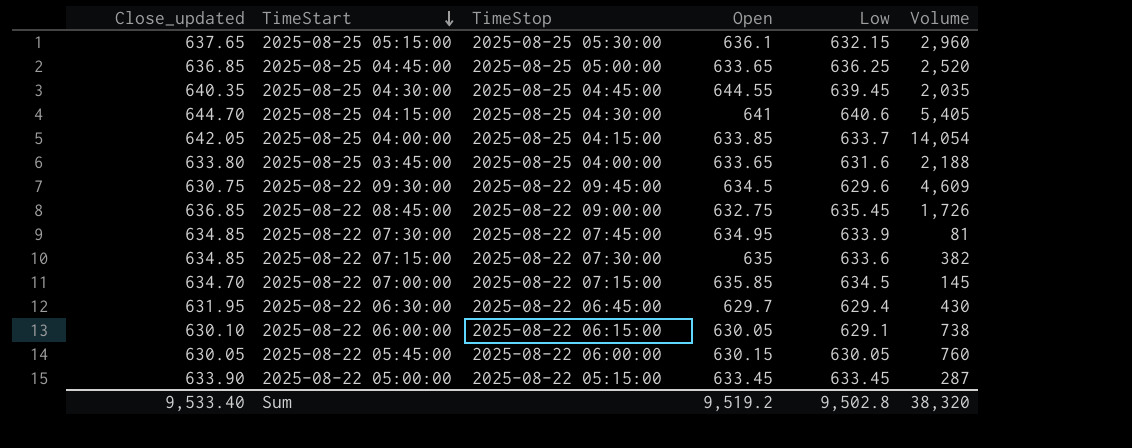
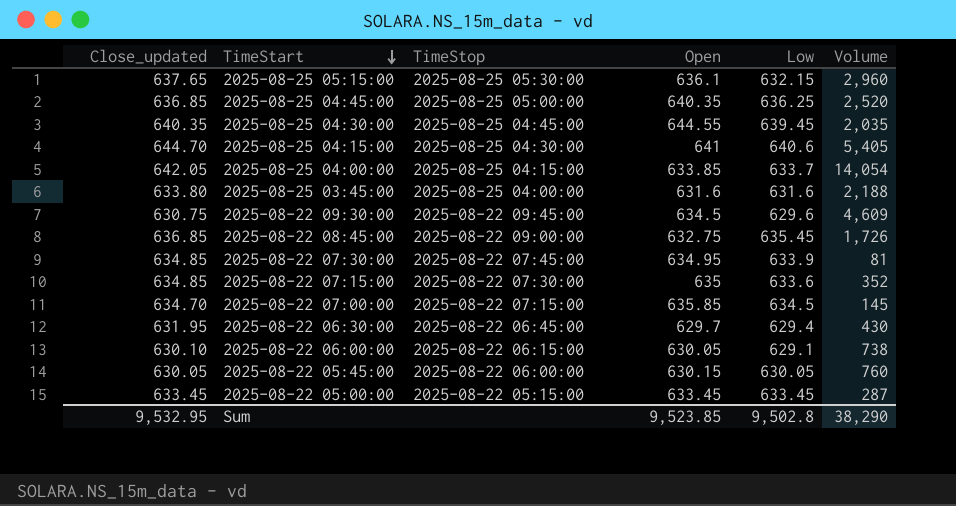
2025-08-25 04:45:00 | Open: 633.65 -> 640.35
2025-08-25 03:45:00 | Open: 633.65 -> 631.6
2025-08-22 07:15:00 | Volume: 382 -> 352
2025-08-22 05:00:00 | Close_updated: 633.90 -> 633.45
Sum | Close_updated: 9,533.40 -> 9,532.95
Sum | Open: 9,519.2 -> 9,523.85
Sum | Volume: 38,320 -> 38,290

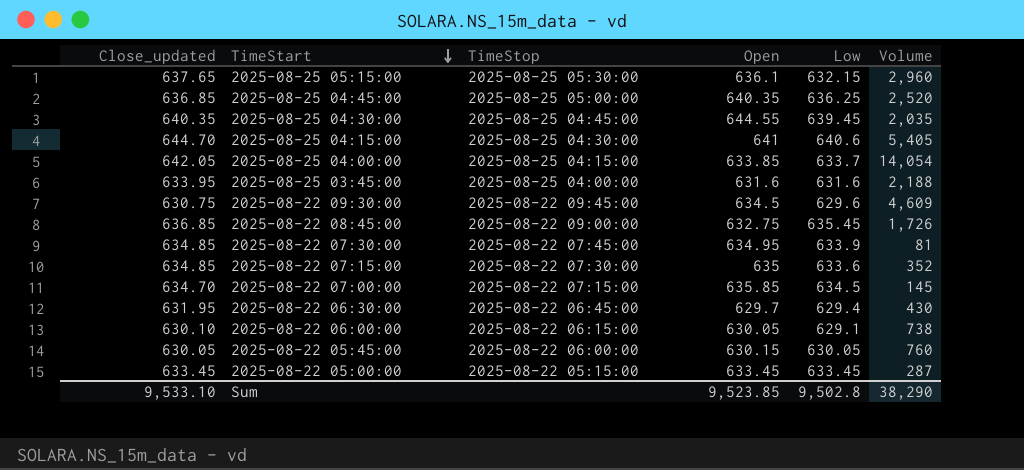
2025-08-25 03:45:00 | Close_updated: 633.80 -> 633.95
Sum | Close_updated: 9,532.95 -> 9,533.10

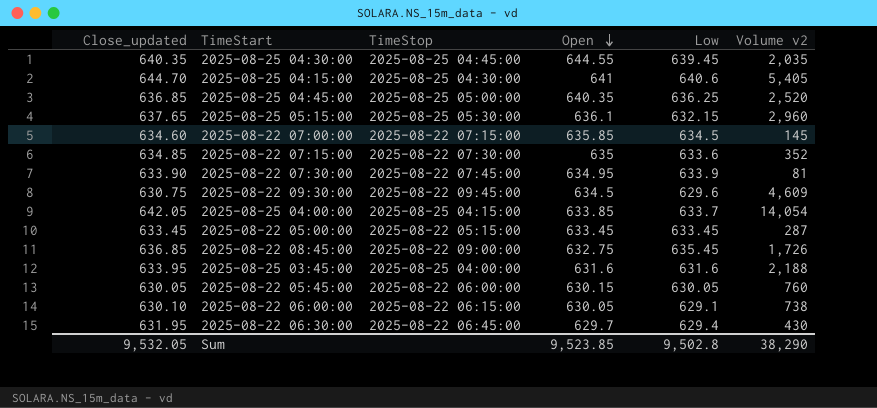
row order: TimeStart descending -> Open descending
column name: Volume -> Volume v2
2025-08-22 07:00:00 | Close_updated: 634.70 -> 634.60
2025-08-22 07:30:00 | Close_updated: 634.85 -> 633.90
Sum | Close_updated: 9,533.10 -> 9,532.05

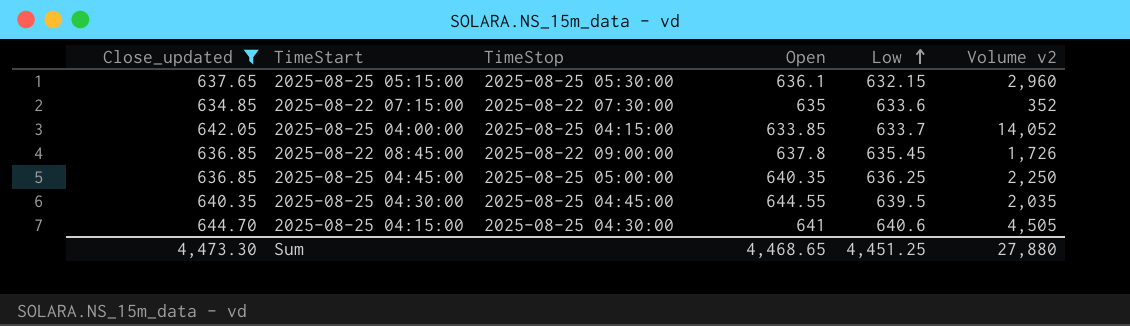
filter: none -> Close_updated >= 634.85
row order: Open descending -> Low ascending
2025-08-25 04:00:00 | Volume v2: 14,054 -> 14,052
2025-08-22 08:45:00 | Open: 632.75 -> 637.8
2025-08-25 04:45:00 | Volume v2: 2,520 -> 2,250
2025-08-25 04:30:00 | Low: 639.45 -> 639.5
2025-08-25 04:15:00 | Volume v2: 5,405 -> 4,505
Sum | Close_updated: 9,532.05 -> 4,473.30
Sum | Open: 9,523.85 -> 4,468.65
Sum | Low: 9,502.8 -> 4,451.25
Sum | Volume v2: 38,290 -> 27,880

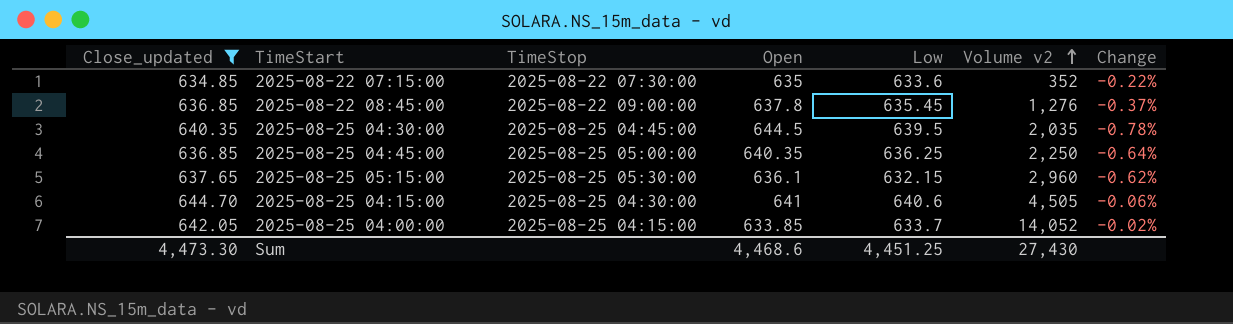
row order: Low ascending -> Volume v2 ascending
column Change | formula: none -> ([Low] - [Open]) / [Open]
2025-08-22 08:45:00 | Volume v2: 1,726 -> 1,276
2025-08-25 04:30:00 | Open: 644.55 -> 644.5
Sum | Open: 4,468.65 -> 4,468.6
Sum | Volume v2: 27,880 -> 27,430

